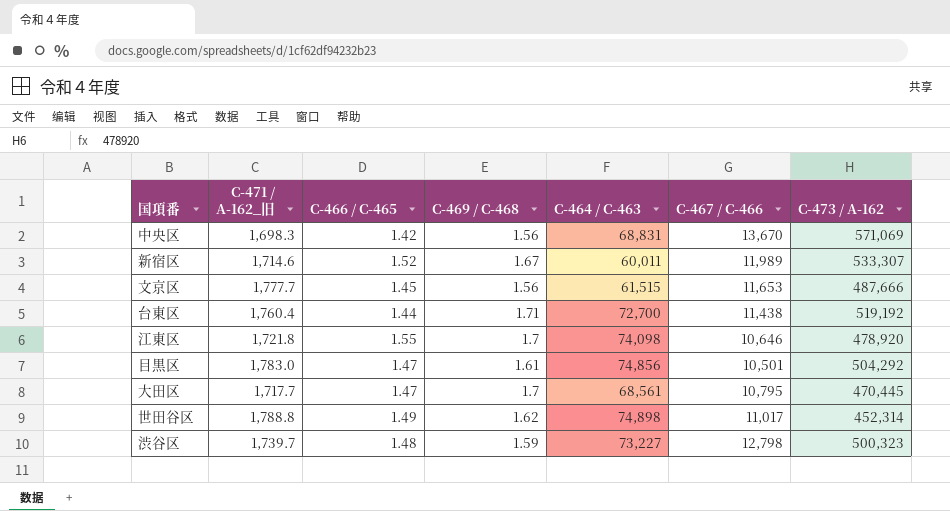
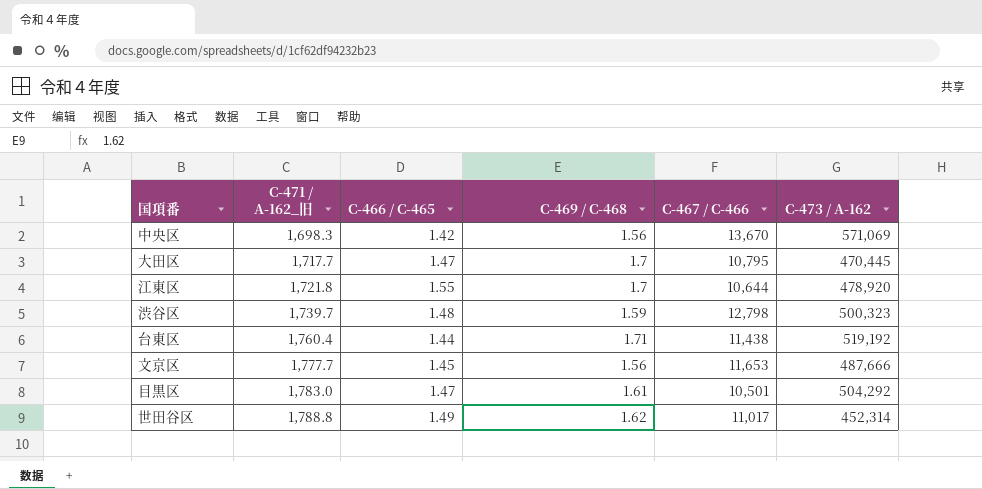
row order: none -> C-471 / A-162_旧 ascending
column C-464 / C-463 | position: 5 -> none
row 新宿区: 1,714.6 | 1.52 | 1.67 | 60,011 | 11,989 | 533,307 -> none
江東区 | C-467 / C-466: 10,646 -> 10,644

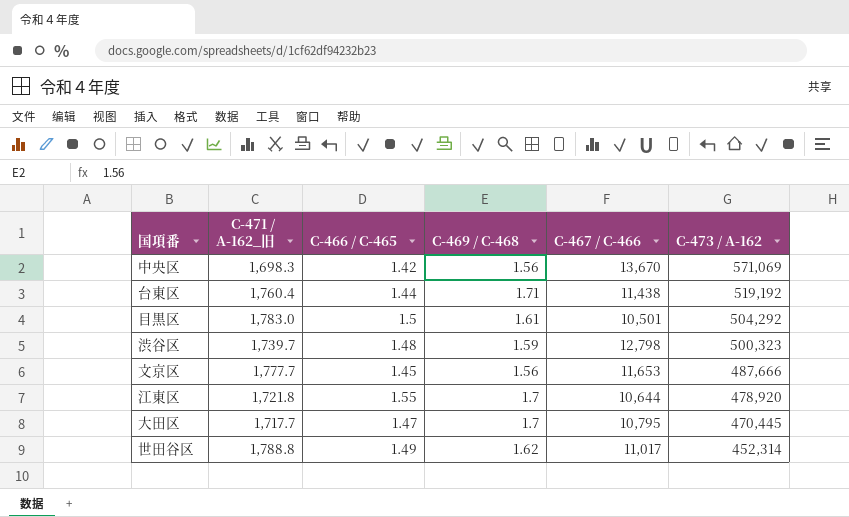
row order: C-471 / A-162_旧 ascending -> C-473 / A-162 descending
目黒区 | C-466 / C-465: 1.47 -> 1.5

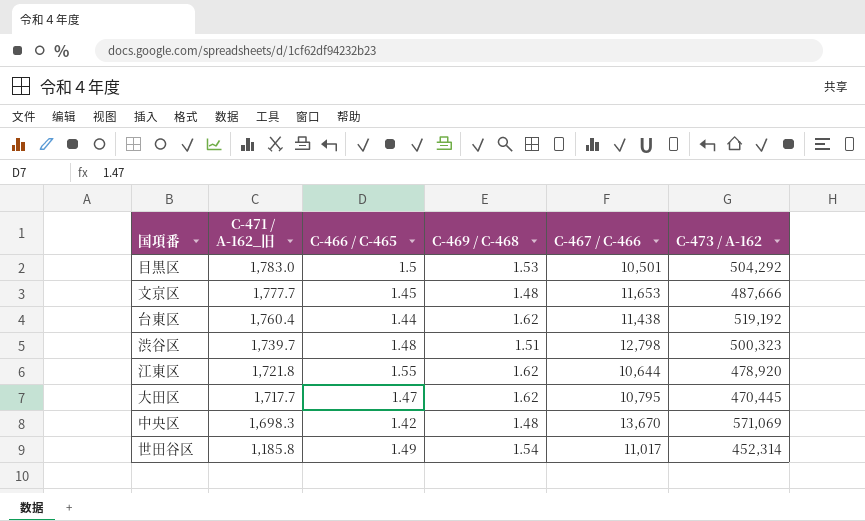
row order: C-473 / A-162 descending -> C-471 / A-162_旧 descending
目黒区 | C-469 / C-468: 1.61 -> 1.53
文京区 | C-469 / C-468: 1.56 -> 1.48
台東区 | C-469 / C-468: 1.71 -> 1.62
渋谷区 | C-469 / C-468: 1.59 -> 1.51
江東区 | C-469 / C-468: 1.7 -> 1.62
大田区 | C-469 / C-468: 1.7 -> 1.62
中央区 | C-469 / C-468: 1.56 -> 1.48
世田谷区 | C-471 / A-162_旧: 1,788.8 -> 1,185.8
世田谷区 | C-469 / C-468: 1.62 -> 1.54

